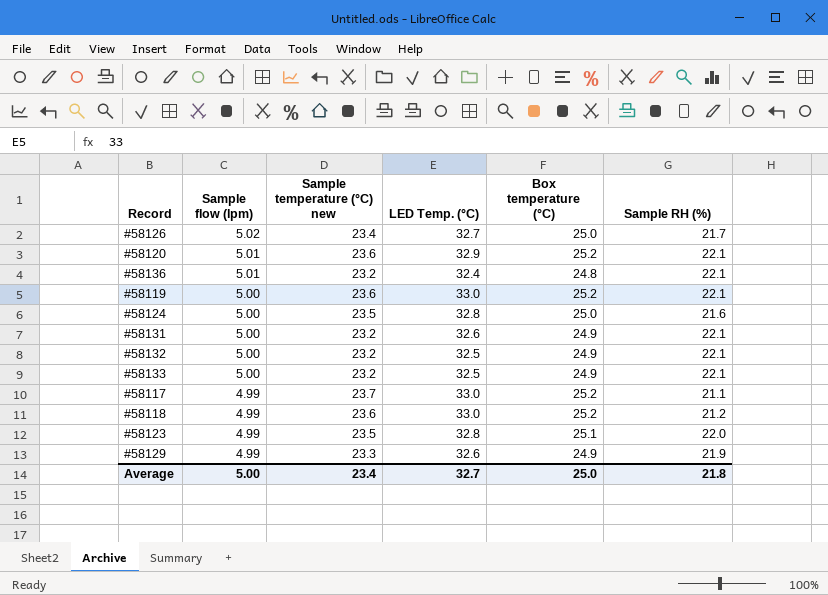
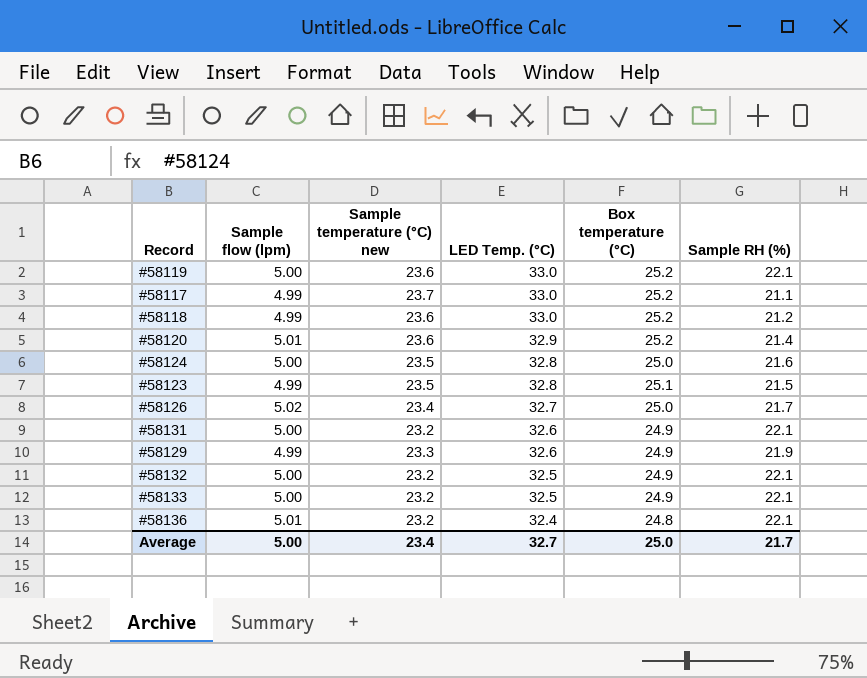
row order: Sample flow (lpm) descending -> LED Temp. (°C) descending
#58120 | Sample RH (%): 22.1 -> 21.4
#58123 | Sample RH (%): 22.0 -> 21.5
Average | Sample RH (%): 21.8 -> 21.7

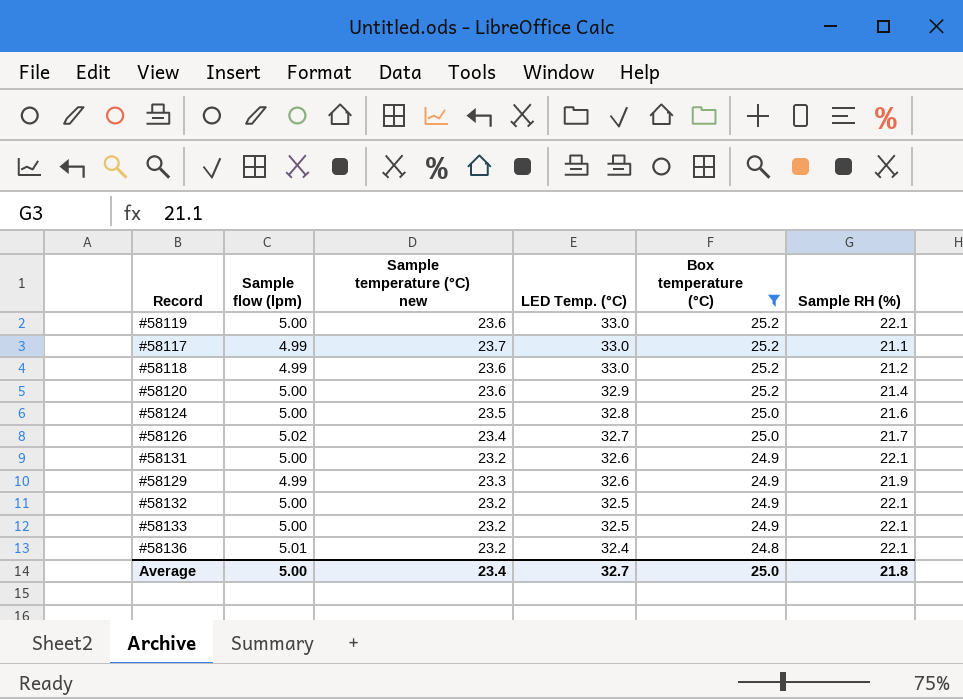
filter: none -> Box temperature (°C) != 25.1
#58120 | Sample flow (lpm): 5.01 -> 5.00
Average | Sample RH (%): 21.7 -> 21.8

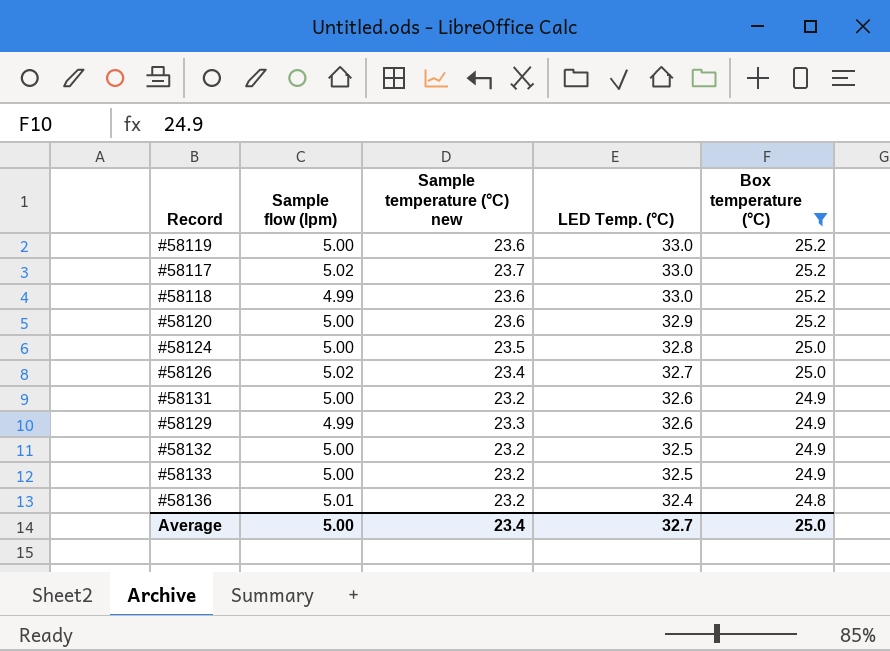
column Sample RH (%) | position: 6 -> none
#58117 | Sample flow (lpm): 4.99 -> 5.02

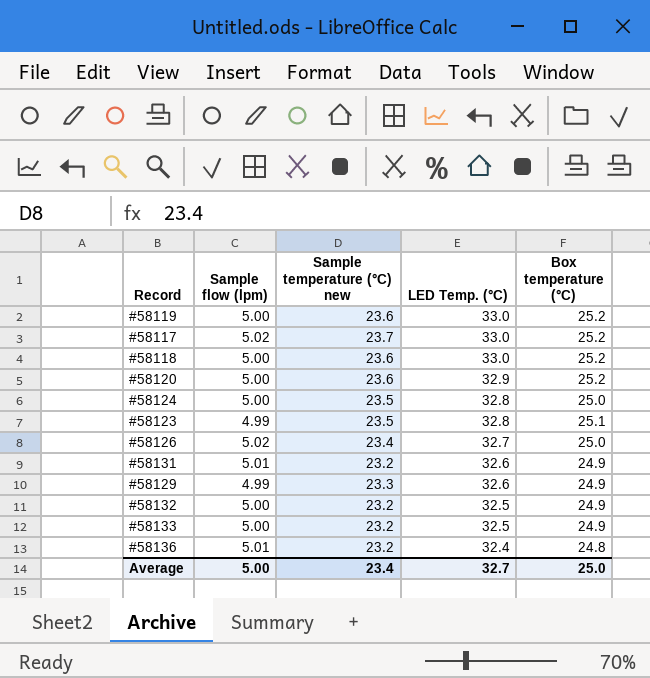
filter: Box temperature (°C) != 25.1 -> none
#58118 | Sample flow (lpm): 4.99 -> 5.00
#58131 | Sample flow (lpm): 5.00 -> 5.01

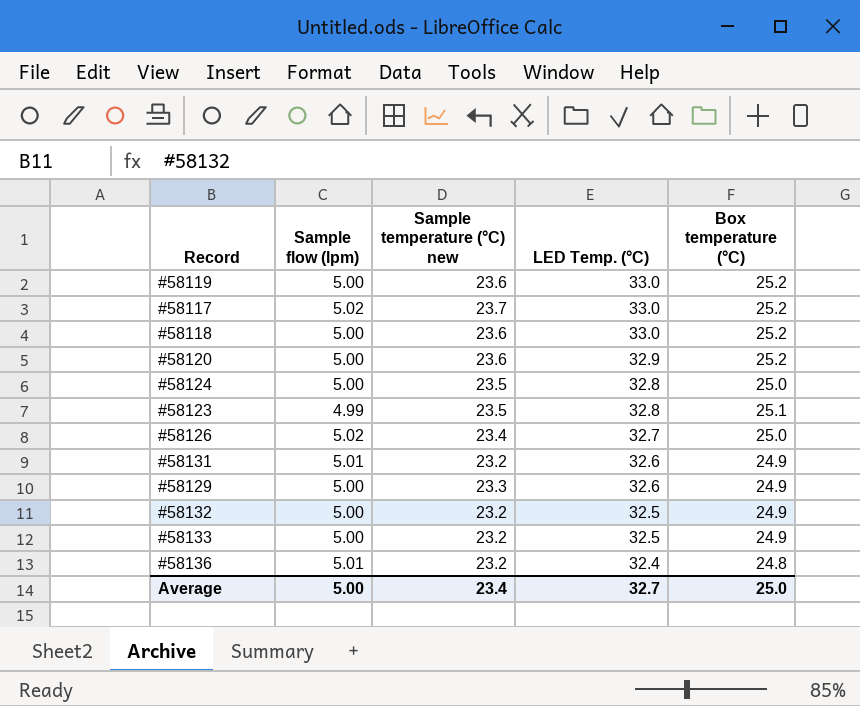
#58129 | Sample flow (lpm): 4.99 -> 5.00

